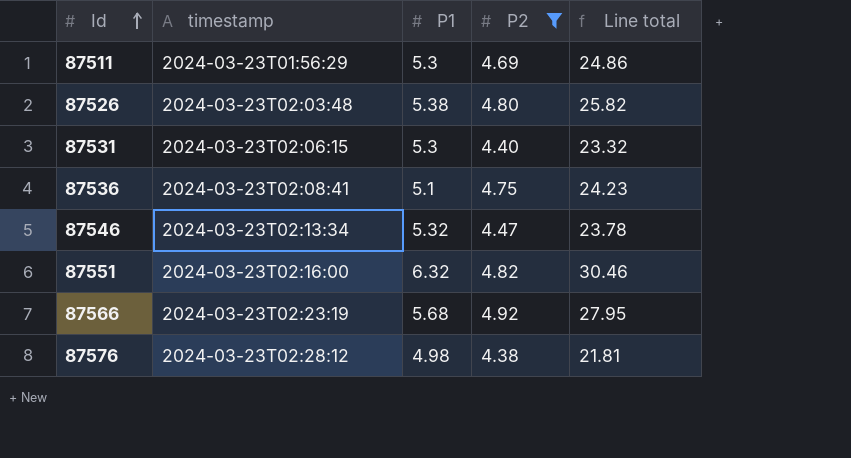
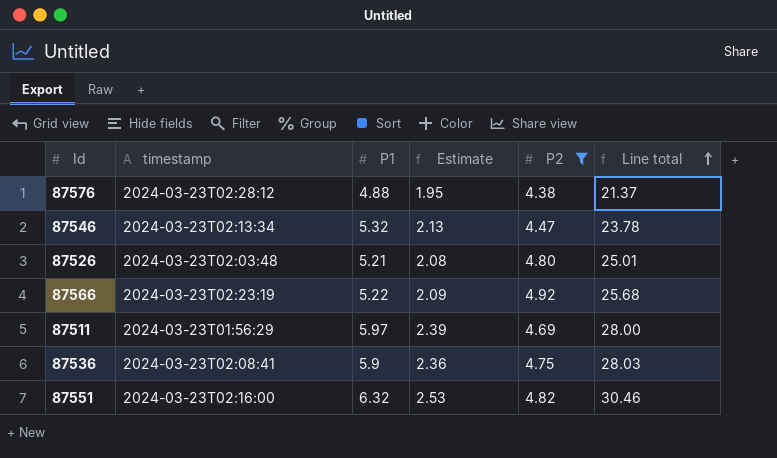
row order: Id ascending -> Line total ascending
column Estimate | formula: none -> [P1] * 0.4
row 87531: 2024-03-23T02:06:15 | 5.3 | 4.40 | 23.32 -> none
87576 | P1: 4.98 -> 4.88
87576 | Line total: 21.81 -> 21.37
87526 | P1: 5.38 -> 5.21
87526 | Line total: 25.82 -> 25.01
87566 | P1: 5.68 -> 5.22
87566 | Line total: 27.95 -> 25.68
87511 | P1: 5.3 -> 5.97
87511 | Line total: 24.86 -> 28.00
87536 | P1: 5.1 -> 5.9
87536 | Line total: 24.23 -> 28.03

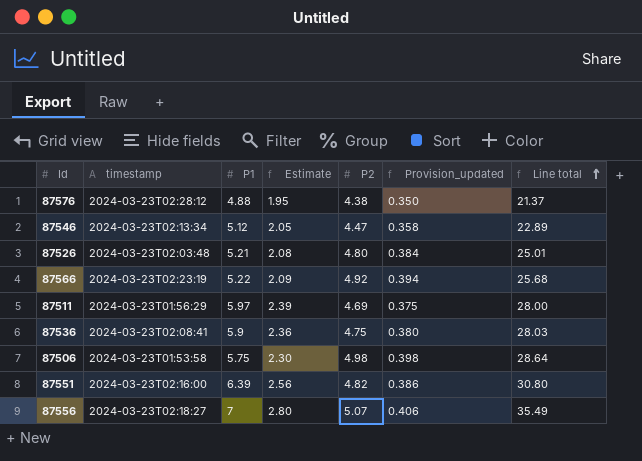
filter: P2 <= 4.92 -> none
column Provision_updated | formula: none -> [P2] * 0.08
87546 | P1: 5.32 -> 5.12
87546 | Estimate: 2.13 -> 2.05
87546 | Line total: 23.78 -> 22.89
87551 | P1: 6.32 -> 6.39
87551 | Estimate: 2.53 -> 2.56
87551 | Line total: 30.46 -> 30.80

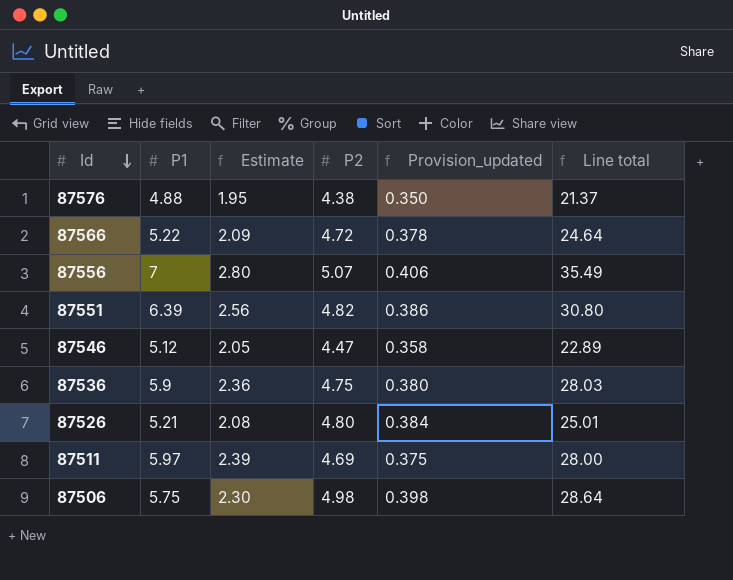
row order: Line total ascending -> Id descending
column timestamp | position: 2 -> none
87566 | P2: 4.92 -> 4.72
87566 | Provision_updated: 0.394 -> 0.378
87566 | Line total: 25.68 -> 24.64

